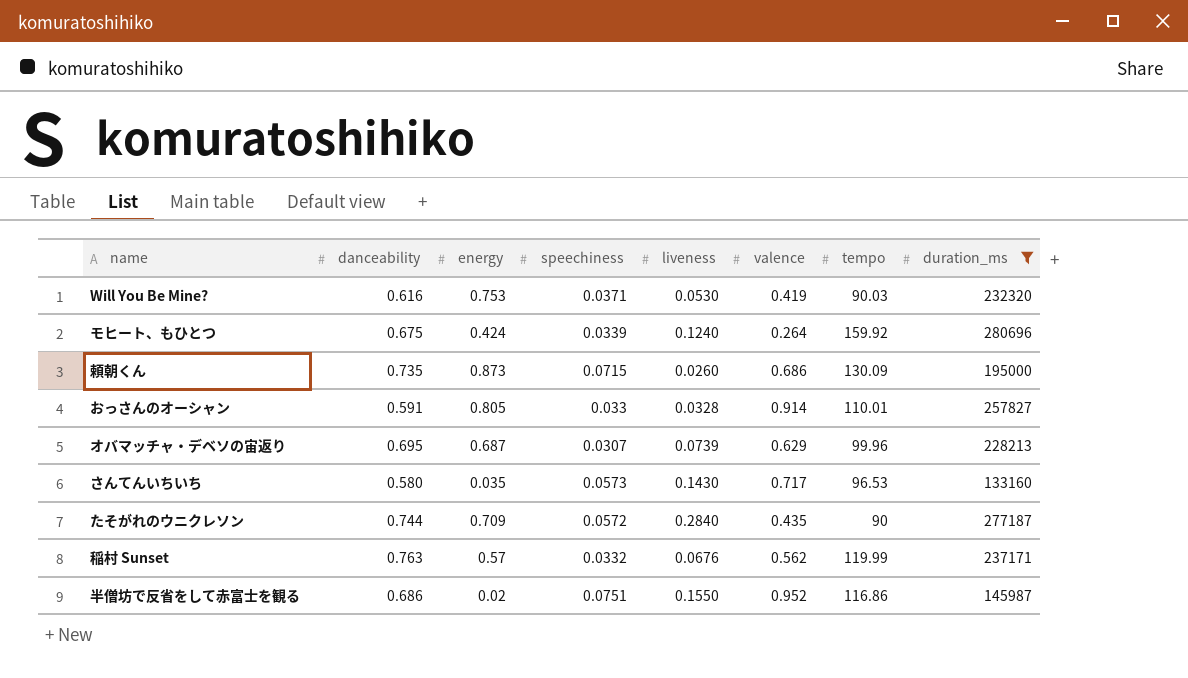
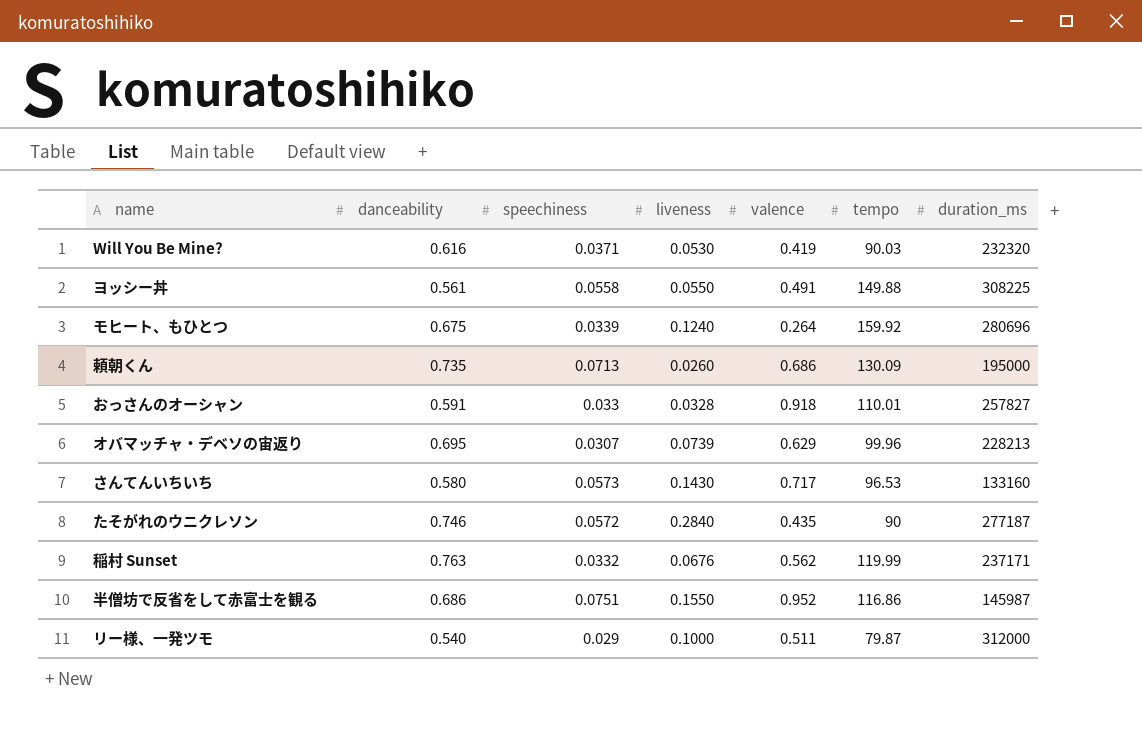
filter: duration_ms <= 280696 -> none
column energy | position: 3 -> none
頼朝くん | speechiness: 0.0715 -> 0.0713
おっさんのオーシャン | valence: 0.914 -> 0.918
たそがれのウニクレソン | danceability: 0.744 -> 0.746

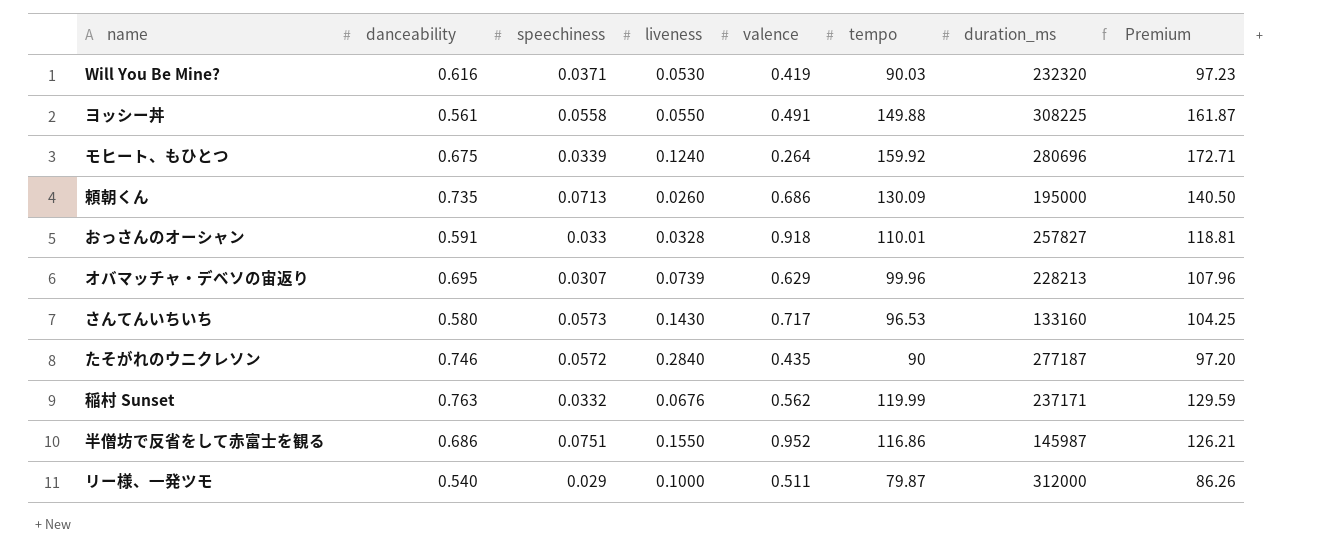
column Premium | formula: none -> [tempo] * 1.08

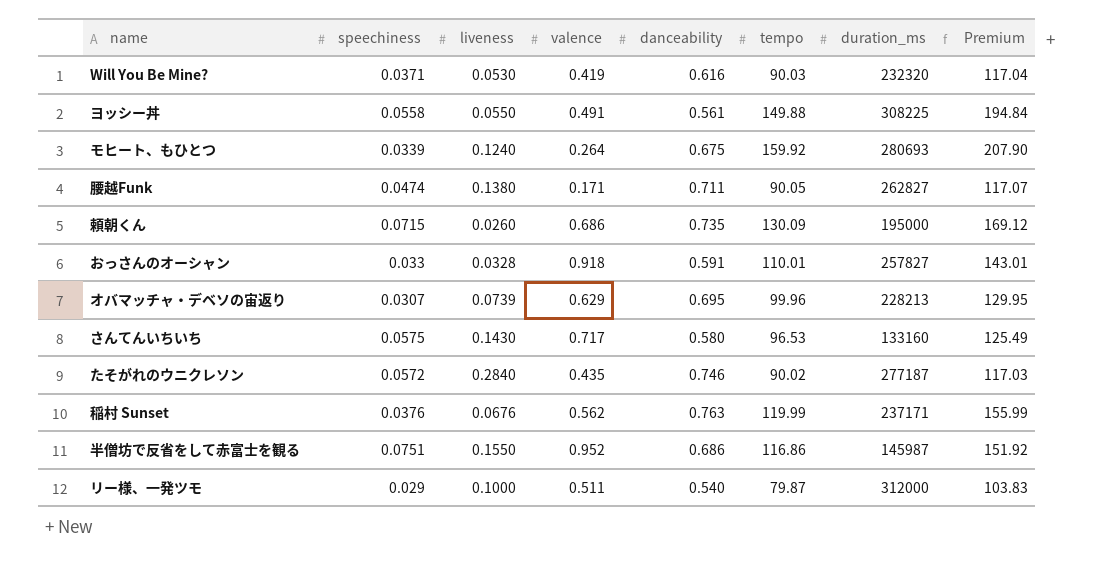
column danceability | position: 2 -> 5
column Premium | formula: [tempo] * 1.08 -> [tempo] * 1.3
モヒート、もひとつ | duration_ms: 280696 -> 280693
row 腰越Funk: none -> 0.0474 | 0.1380 | 0.171 | 0.711 | 90.05 | 262827 | 117.07
頼朝くん | speechiness: 0.0713 -> 0.0715
さんてんいちいち | speechiness: 0.0573 -> 0.0575
たそがれのウニクレソン | tempo: 90 -> 90.02
稲村 Sunset | speechiness: 0.0332 -> 0.0376

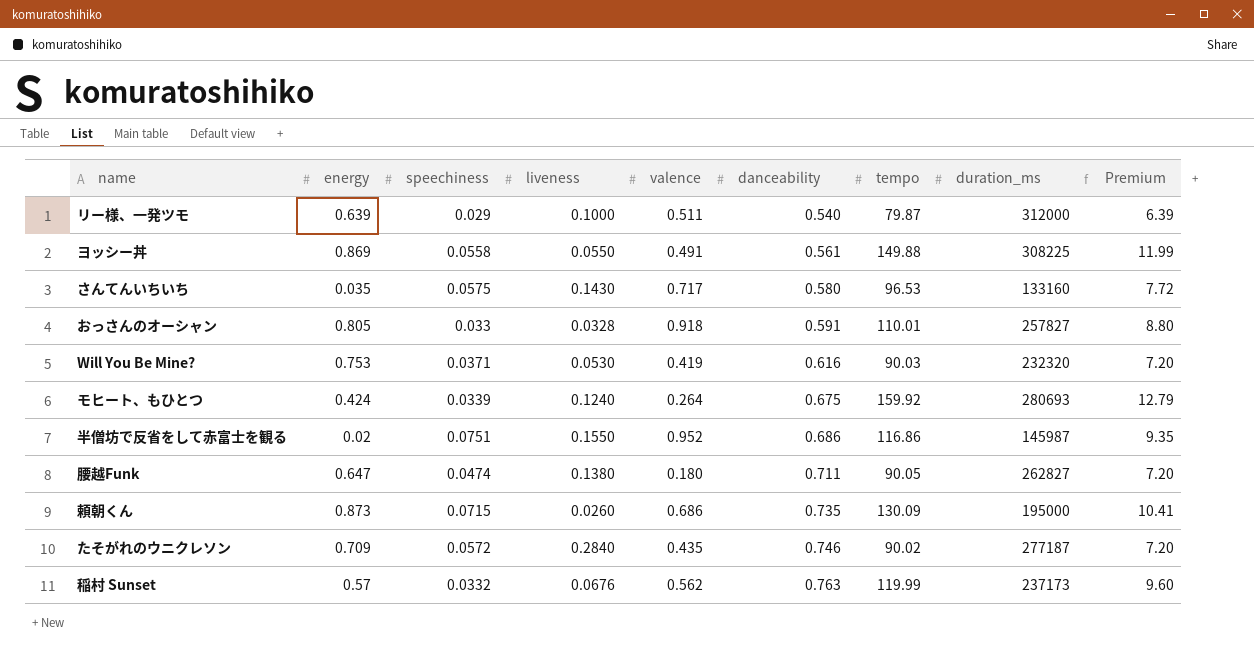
row order: none -> danceability ascending
column energy | position: none -> 2
column Premium | formula: [tempo] * 1.3 -> [tempo] * 0.08
row オバマッチャ・デベソの宙返り: 0.0307 | 0.0739 | 0.629 | 0.695 | 99.96 | 228213 | 129.95 -> none
腰越Funk | valence: 0.171 -> 0.180
稲村 Sunset | speechiness: 0.0376 -> 0.0332
稲村 Sunset | duration_ms: 237171 -> 237173

